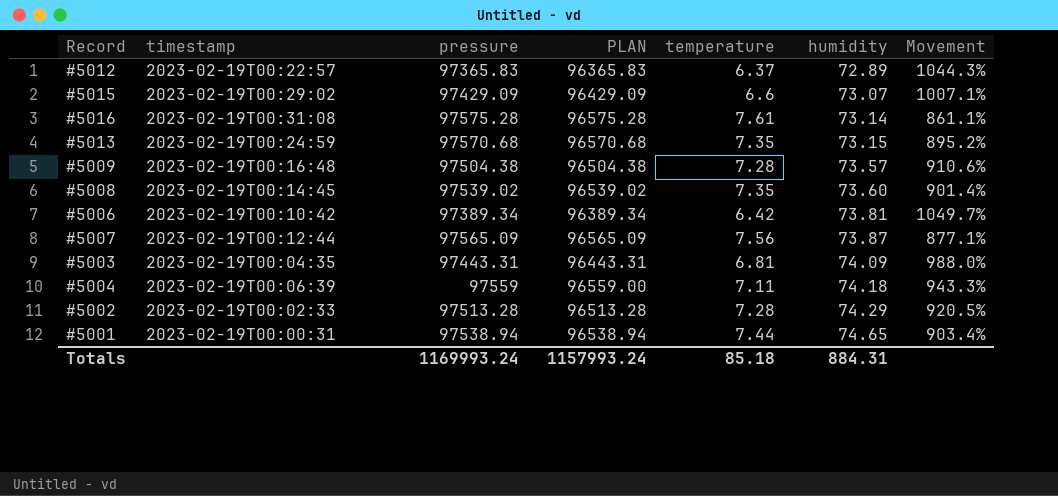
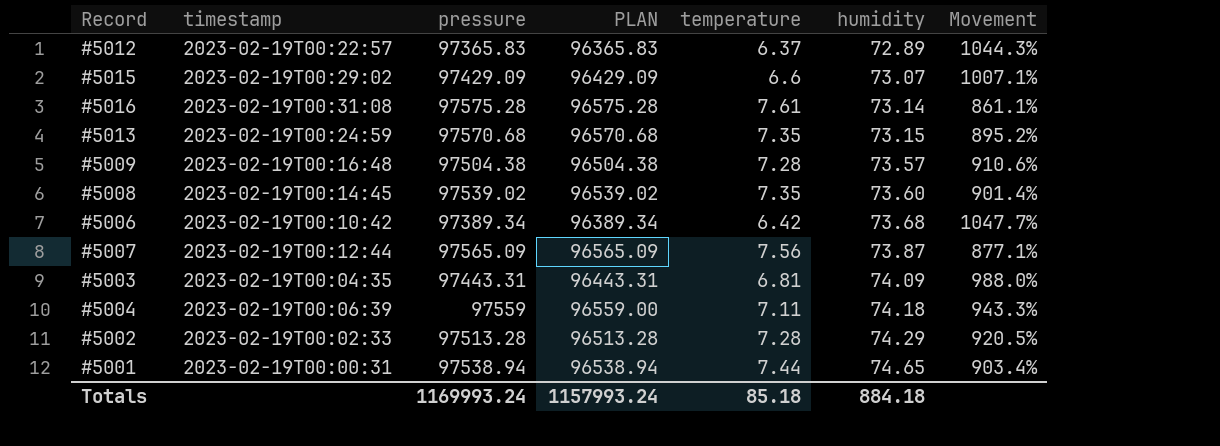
#5006 | humidity: 73.81 -> 73.68
#5006 | Movement: 1049.7% -> 1047.7%
Totals | humidity: 884.31 -> 884.18

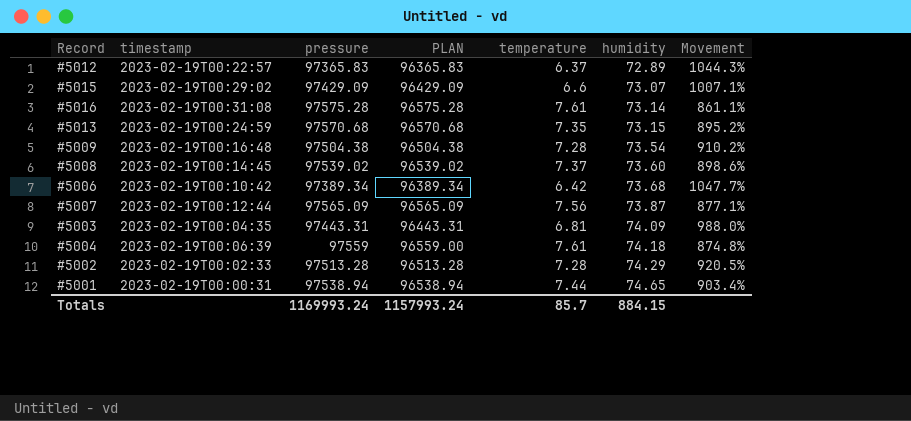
#5009 | humidity: 73.57 -> 73.54
#5009 | Movement: 910.6% -> 910.2%
#5008 | temperature: 7.35 -> 7.37
#5008 | Movement: 901.4% -> 898.6%
#5004 | temperature: 7.11 -> 7.61
#5004 | Movement: 943.3% -> 874.8%
Totals | temperature: 85.18 -> 85.7
Totals | humidity: 884.18 -> 884.15

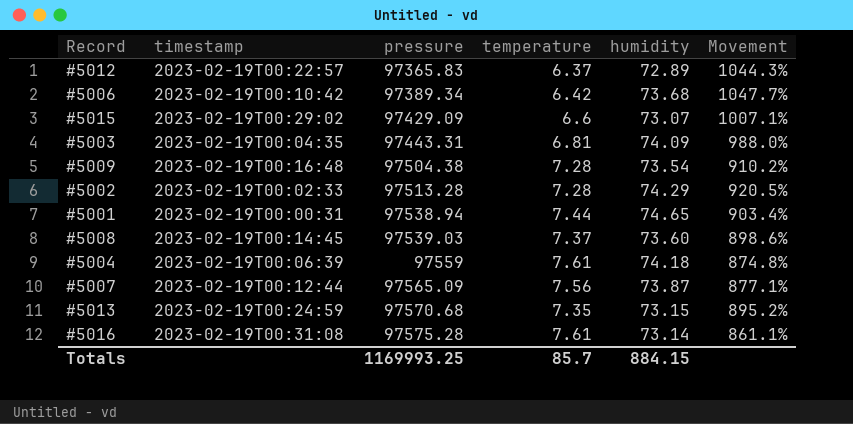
row order: humidity ascending -> pressure ascending
column PLAN | formula: [pressure] - 1000 -> none
#5008 | pressure: 97539.02 -> 97539.03
Totals | pressure: 1169993.24 -> 1169993.25

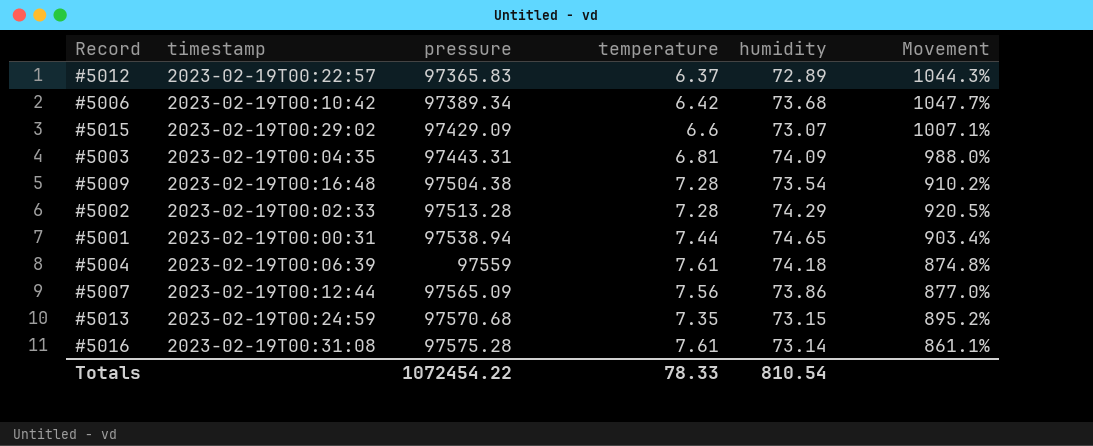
row #5008: 2023-02-19T00:14:45 | 97539.03 | 7.37 | 73.60 | 898.6% -> none
#5007 | humidity: 73.87 -> 73.86
#5007 | Movement: 877.1% -> 877.0%
Totals | pressure: 1169993.25 -> 1072454.22
Totals | temperature: 85.7 -> 78.33
Totals | humidity: 884.15 -> 810.54

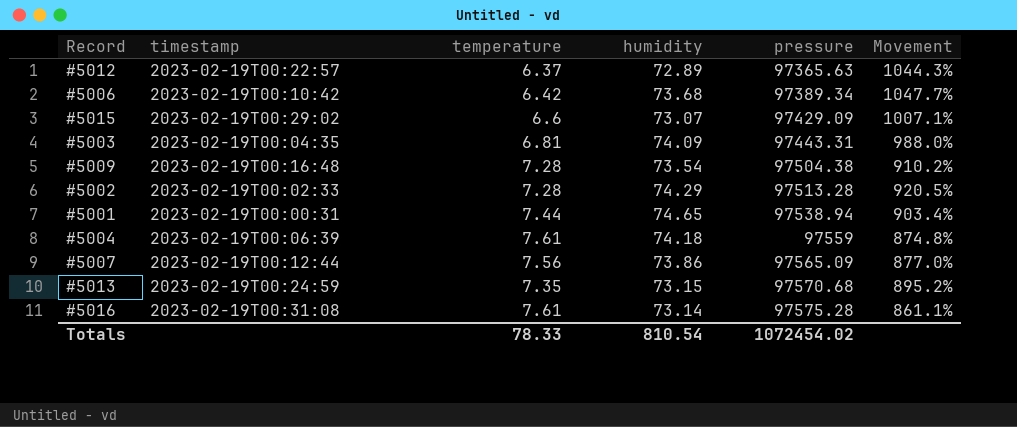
column pressure | position: 3 -> 5
#5012 | pressure: 97365.83 -> 97365.63
Totals | pressure: 1072454.22 -> 1072454.02

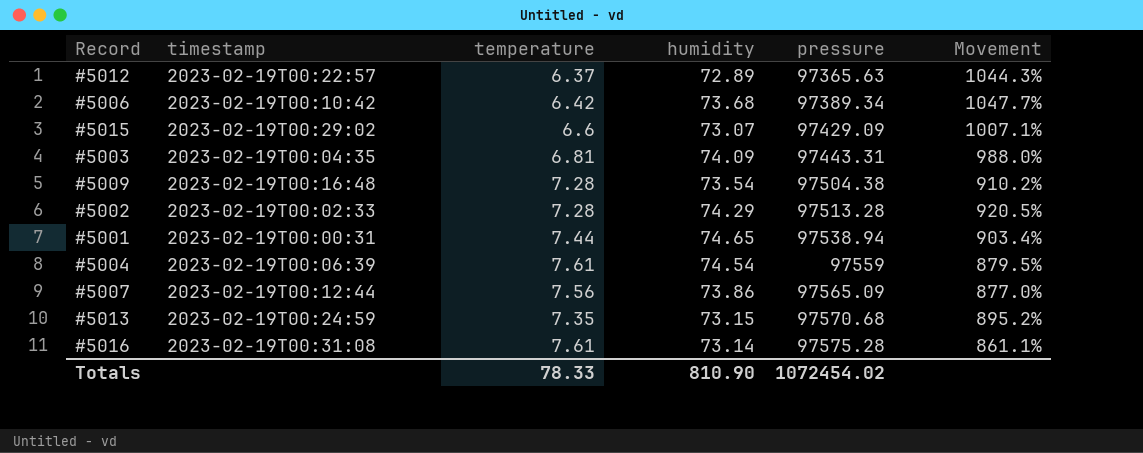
#5004 | humidity: 74.18 -> 74.54
#5004 | Movement: 874.8% -> 879.5%
Totals | humidity: 810.54 -> 810.90

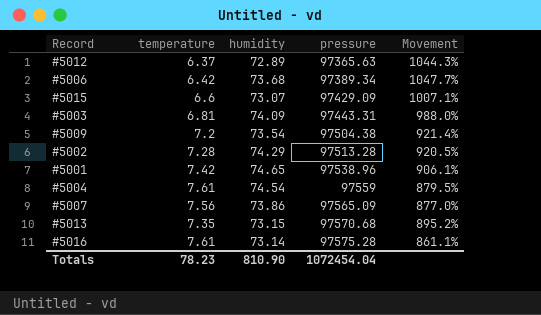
column timestamp | position: 2 -> none
#5009 | temperature: 7.28 -> 7.2
#5009 | Movement: 910.2% -> 921.4%
#5001 | temperature: 7.44 -> 7.42
#5001 | pressure: 97538.94 -> 97538.96
#5001 | Movement: 903.4% -> 906.1%
Totals | temperature: 78.33 -> 78.23
Totals | pressure: 1072454.02 -> 1072454.04

